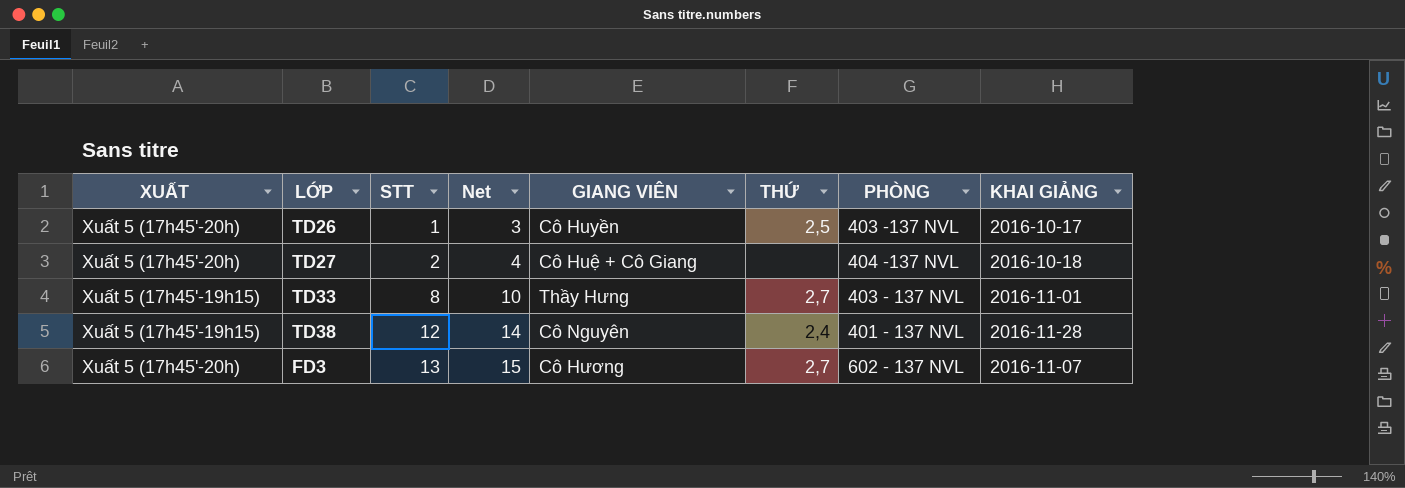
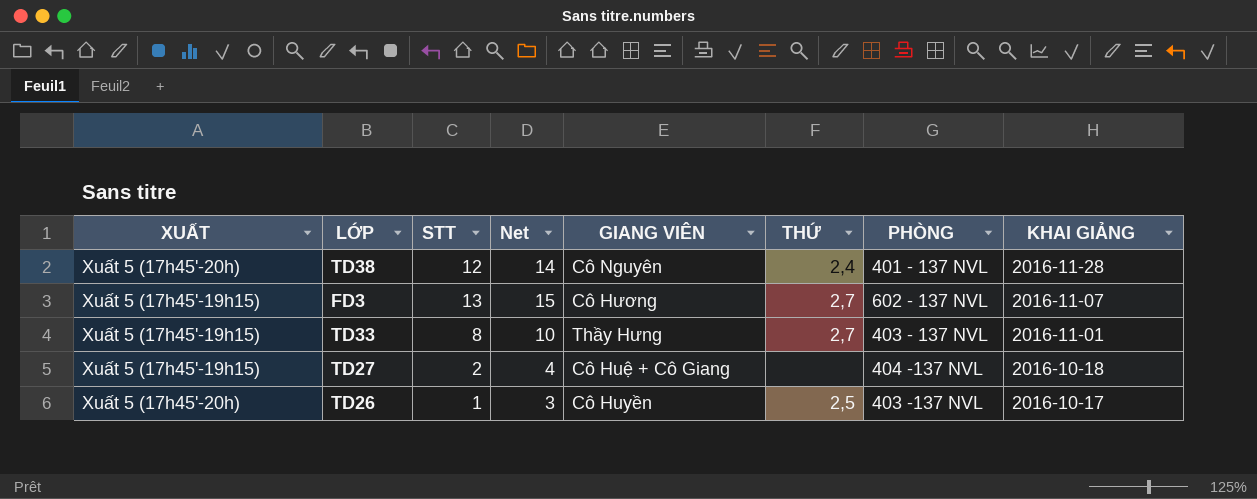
row order: STT ascending -> KHAI GIẢNG descending
TD38 | XUẤT: Xuất 5 (17h45'-19h15) -> Xuất 5 (17h45'-20h)
FD3 | XUẤT: Xuất 5 (17h45'-20h) -> Xuất 5 (17h45'-19h15)
TD27 | XUẤT: Xuất 5 (17h45'-20h) -> Xuất 5 (17h45'-19h15)

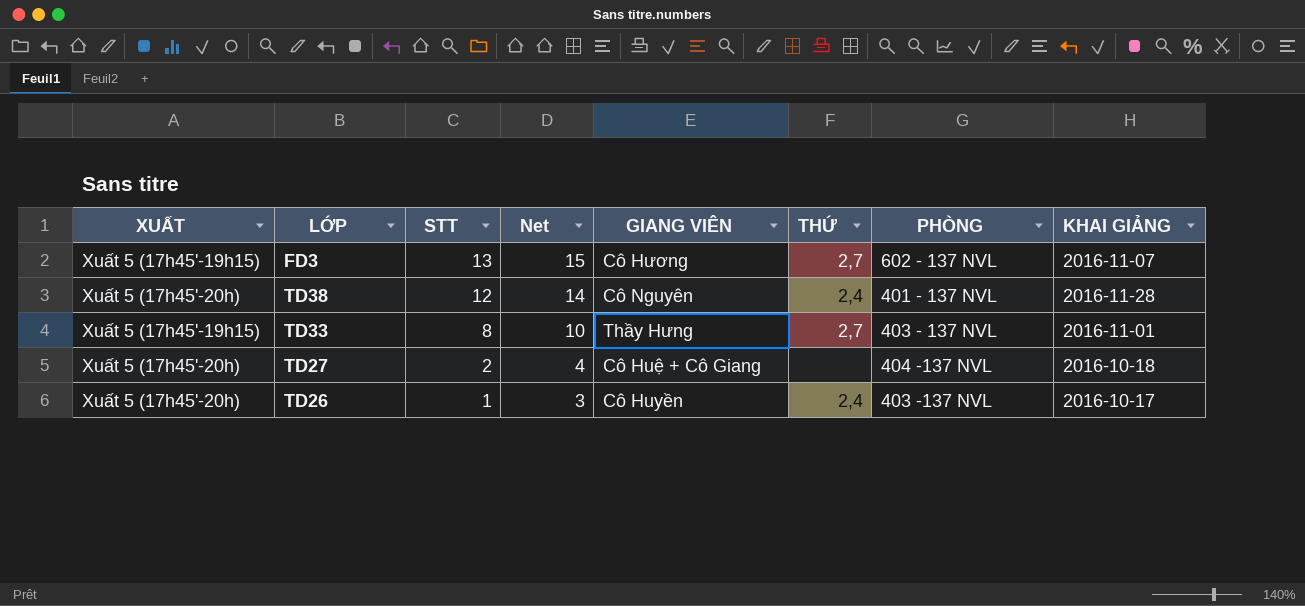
row order: KHAI GIẢNG descending -> STT descending
TD27 | XUẤT: Xuất 5 (17h45'-19h15) -> Xuất 5 (17h45'-20h)
TD26 | THỨ: 2,5 -> 2,4

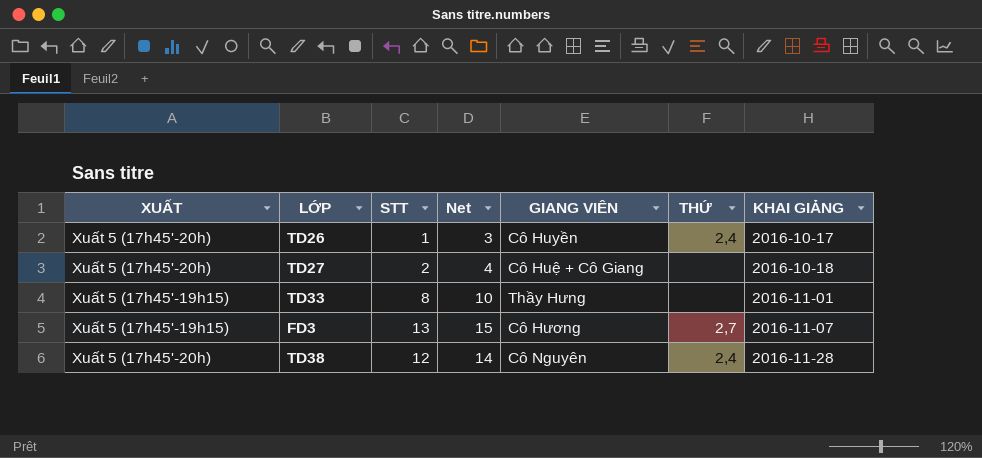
row order: STT descending -> KHAI GIẢNG ascending
column PHÒNG | position: 7 -> none
TD33 | THỨ: 2,7 -> none

